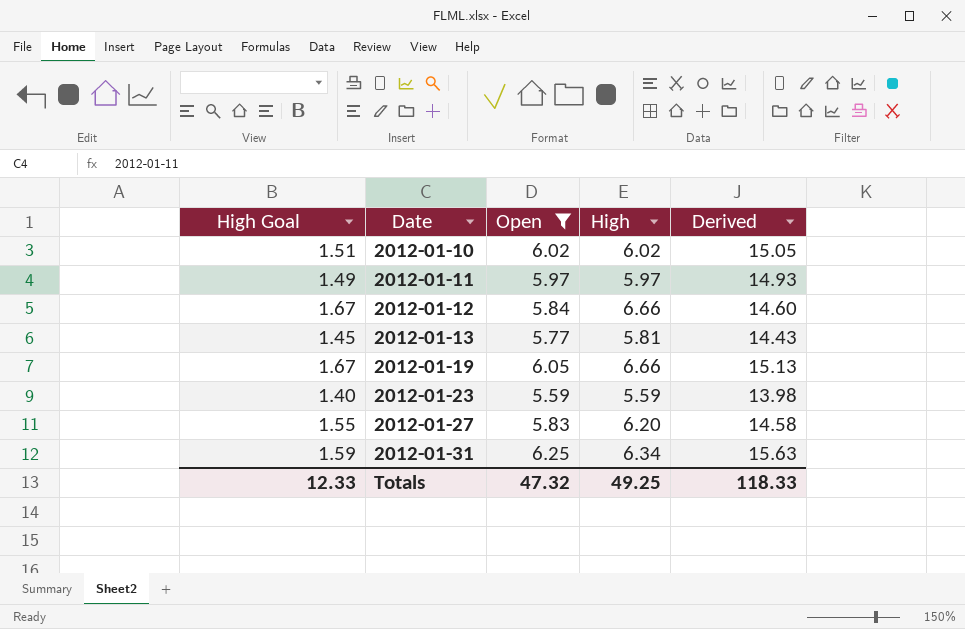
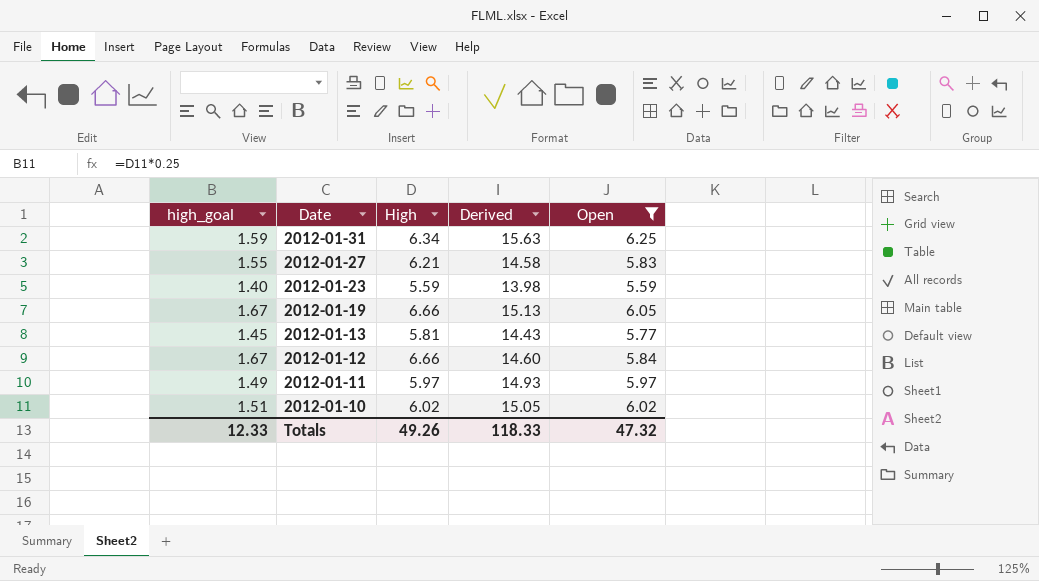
row order: Date ascending -> Date descending
column name: High Goal -> high_goal
column Open | position: 3 -> 5
2012-01-27 | High: 6.20 -> 6.21
Totals | High: 49.25 -> 49.26

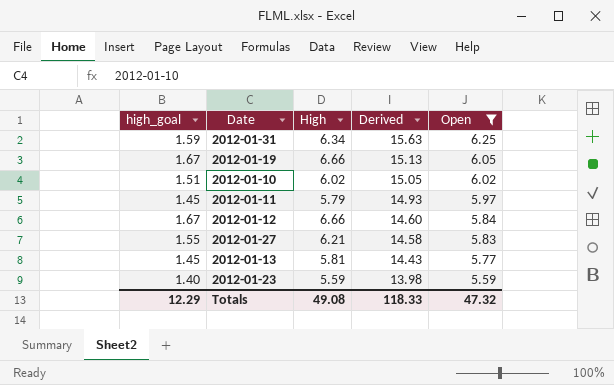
row order: Date descending -> Derived descending
2012-01-11 | high_goal: 1.49 -> 1.45
2012-01-11 | High: 5.97 -> 5.79
Totals | high_goal: 12.33 -> 12.29
Totals | High: 49.26 -> 49.08

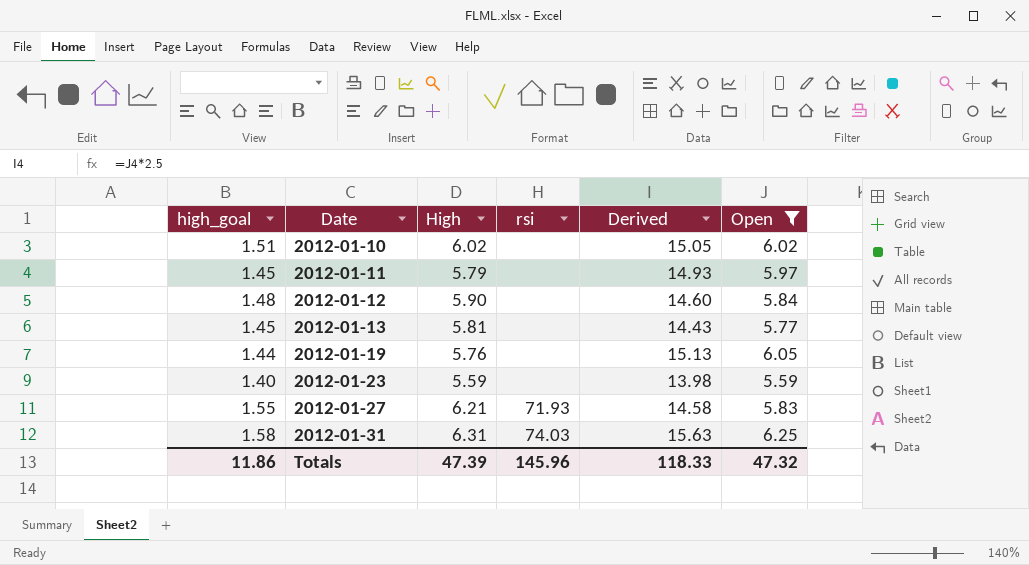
row order: Derived descending -> Date ascending
column rsi | position: none -> 4
2012-01-12 | high_goal: 1.67 -> 1.48
2012-01-12 | High: 6.66 -> 5.90
2012-01-19 | high_goal: 1.67 -> 1.44
2012-01-19 | High: 6.66 -> 5.76
2012-01-31 | high_goal: 1.59 -> 1.58
2012-01-31 | High: 6.34 -> 6.31
Totals | high_goal: 12.29 -> 11.86
Totals | High: 49.08 -> 47.39

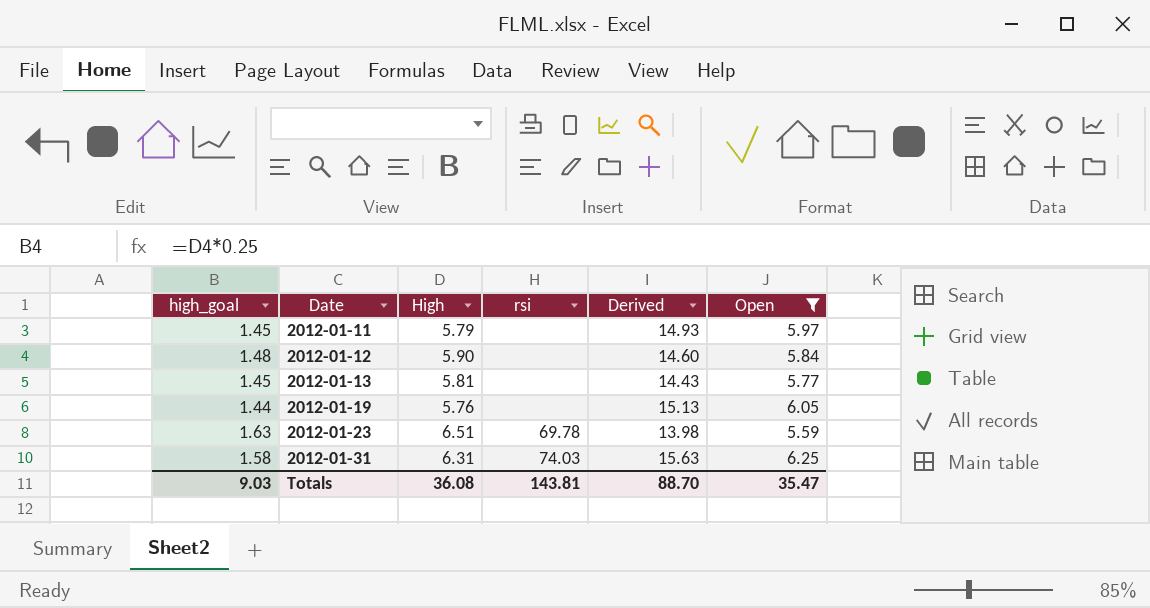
row 2012-01-10: 1.51 | 6.02 | none | 15.05 | 6.02 -> none
row 2012-01-27: 1.55 | 6.21 | 71.93 | 14.58 | 5.83 -> none
2012-01-23 | high_goal: 1.40 -> 1.63
2012-01-23 | High: 5.59 -> 6.51
2012-01-23 | rsi: none -> 69.78
Totals | high_goal: 11.86 -> 9.03
Totals | High: 47.39 -> 36.08
Totals | rsi: 145.96 -> 143.81
Totals | Derived: 118.33 -> 88.70
Totals | Open: 47.32 -> 35.47

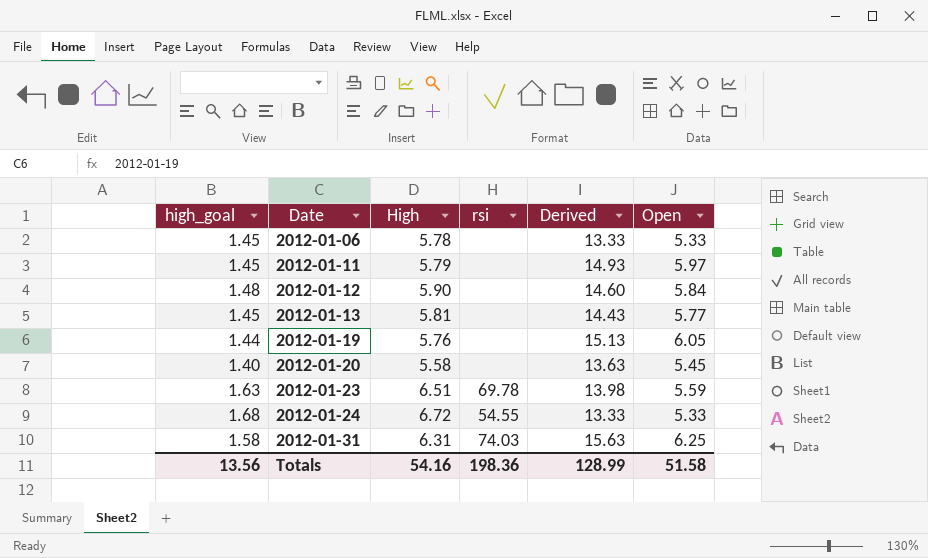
filter: Open >= 5.59 -> none
Totals | high_goal: 9.03 -> 13.56
Totals | High: 36.08 -> 54.16
Totals | rsi: 143.81 -> 198.36
Totals | Derived: 88.70 -> 128.99
Totals | Open: 35.47 -> 51.58

